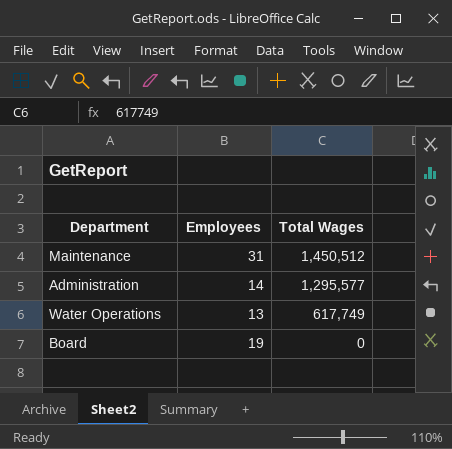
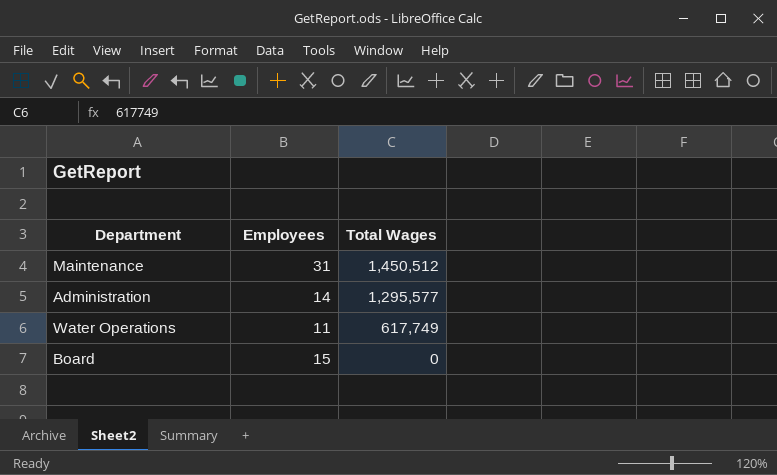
Water Operations | Employees: 13 -> 11
Board | Employees: 19 -> 15

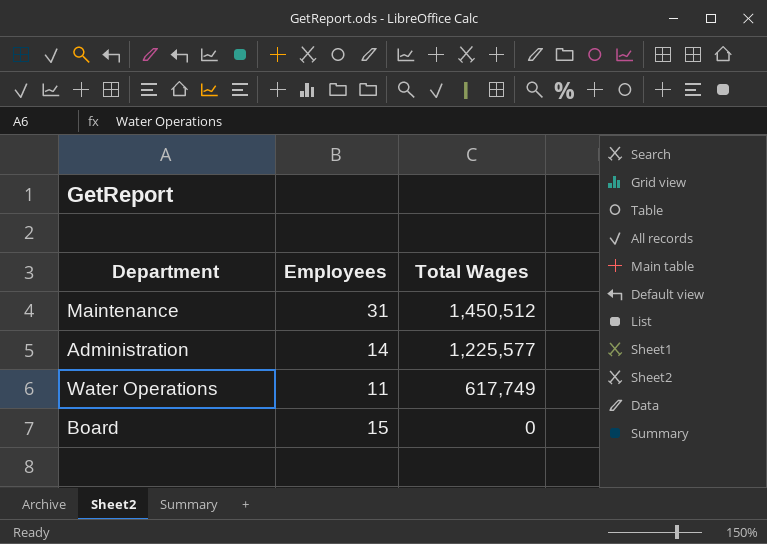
Administration | Total Wages: 1,295,577 -> 1,225,577

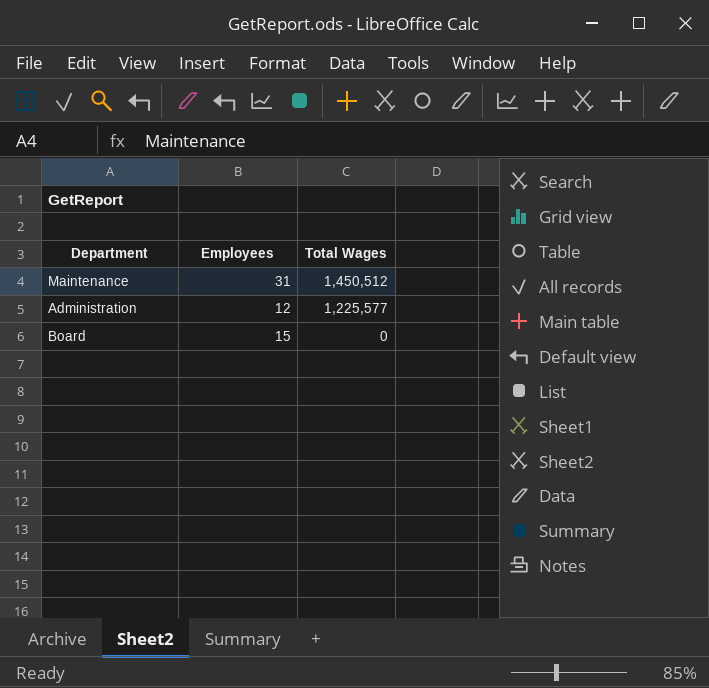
row Water Operations: 11 | 617,749 -> none
Administration | Employees: 14 -> 12

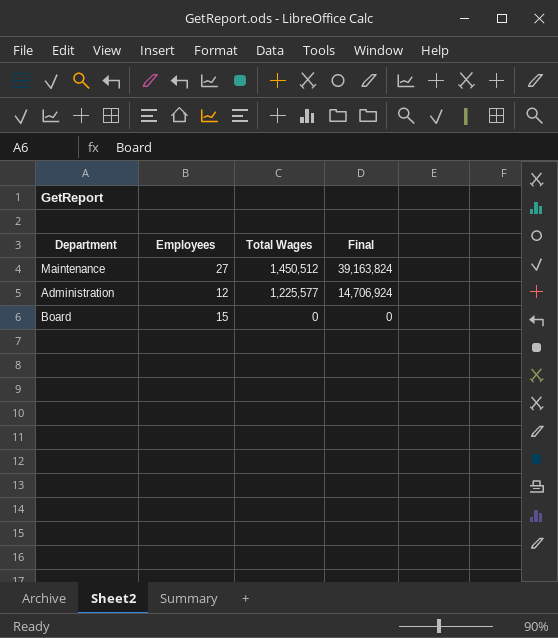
column Final | formula: none -> [Employees] * [Total Wages]
Maintenance | Employees: 31 -> 27

